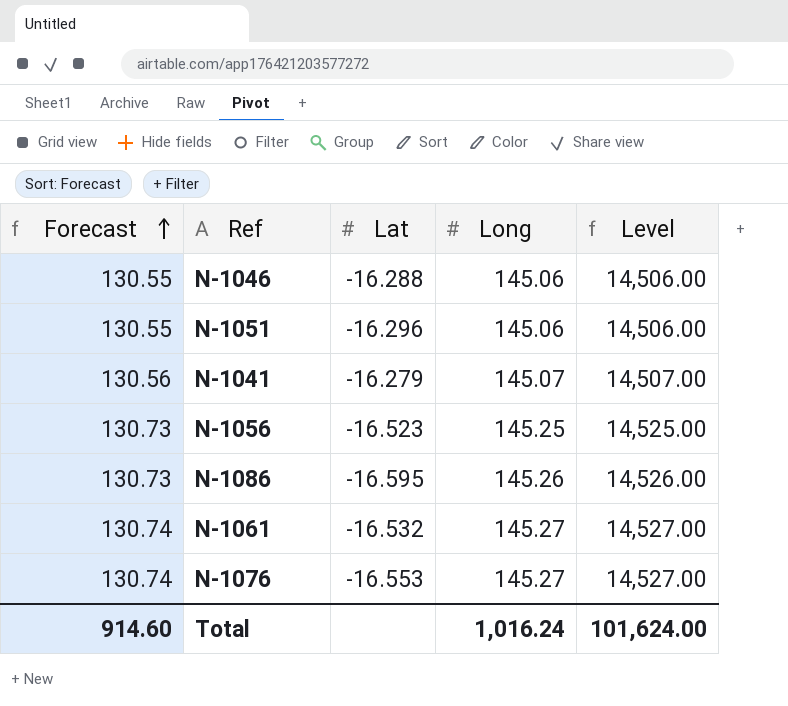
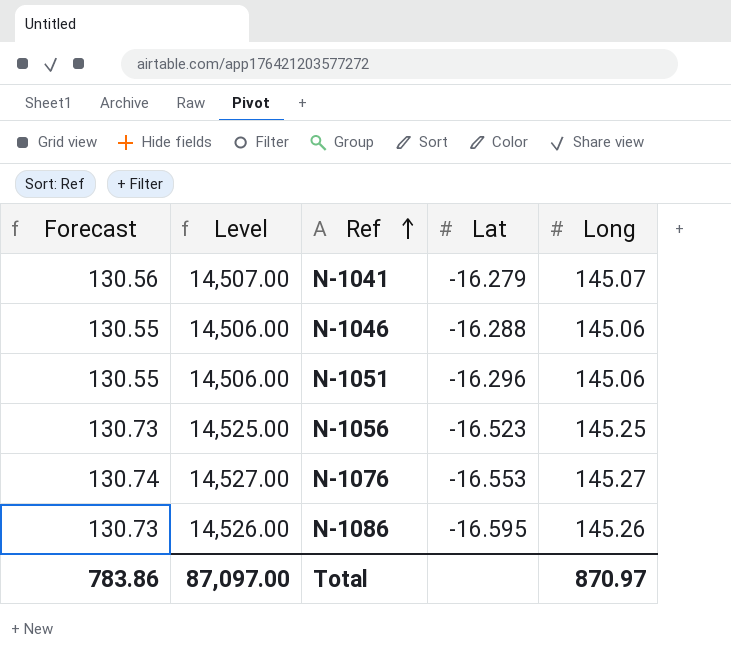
row order: Forecast ascending -> Ref ascending
column Level | position: 5 -> 2
row N-1061: 130.74 | -16.532 | 145.27 | 14,527.00 -> none
Total | Forecast: 914.60 -> 783.86
Total | Level: 101,624.00 -> 87,097.00
Total | Long: 1,016.24 -> 870.97

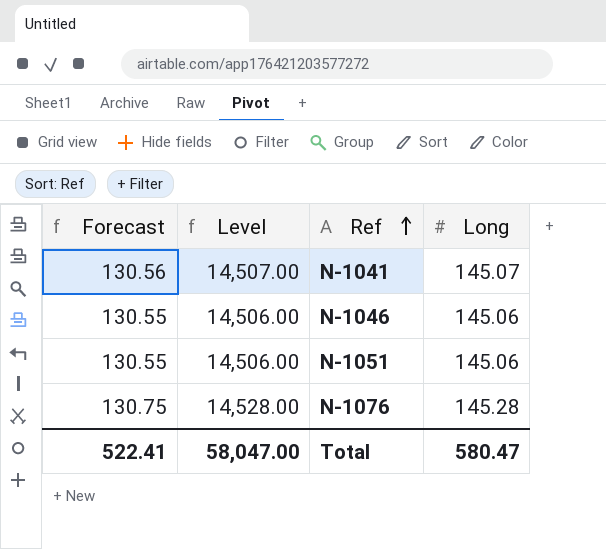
column Lat | position: 4 -> none
row N-1056: 130.73 | 14,525.00 | -16.523 | 145.25 -> none
row N-1086: 130.73 | 14,526.00 | -16.595 | 145.26 -> none
N-1076 | Forecast: 130.74 -> 130.75
N-1076 | Level: 14,527.00 -> 14,528.00
N-1076 | Long: 145.27 -> 145.28
Total | Forecast: 783.86 -> 522.41
Total | Level: 87,097.00 -> 58,047.00
Total | Long: 870.97 -> 580.47

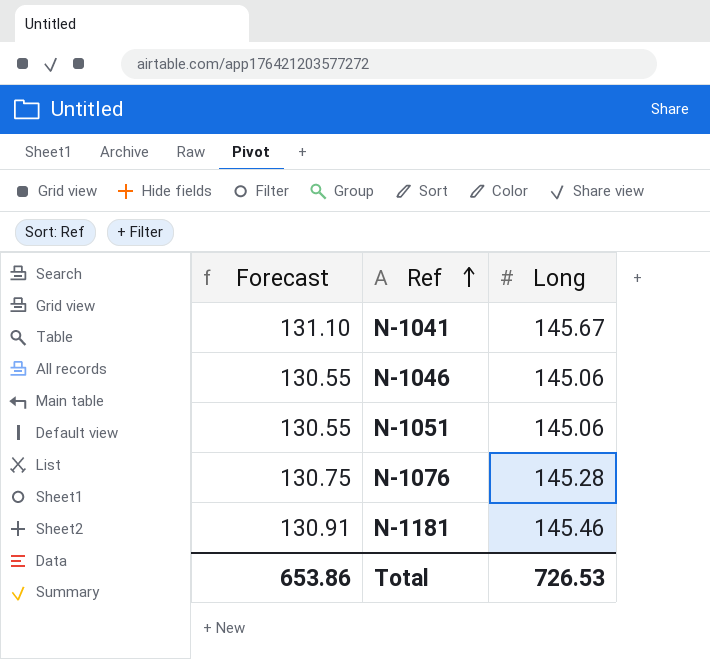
column Level | formula: [Long] * 100 -> none
N-1041 | Forecast: 130.56 -> 131.10
N-1041 | Long: 145.07 -> 145.67
row N-1181: none -> 130.91 | 145.46
Total | Forecast: 522.41 -> 653.86
Total | Long: 580.47 -> 726.53

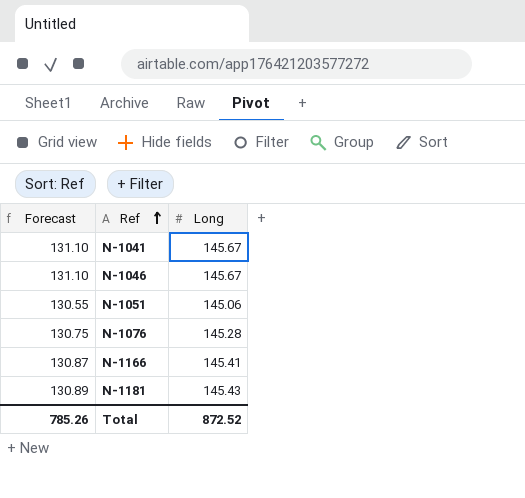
N-1046 | Forecast: 130.55 -> 131.10
N-1046 | Long: 145.06 -> 145.67
row N-1166: none -> 130.87 | 145.41
N-1181 | Forecast: 130.91 -> 130.89
N-1181 | Long: 145.46 -> 145.43
Total | Forecast: 653.86 -> 785.26
Total | Long: 726.53 -> 872.52

